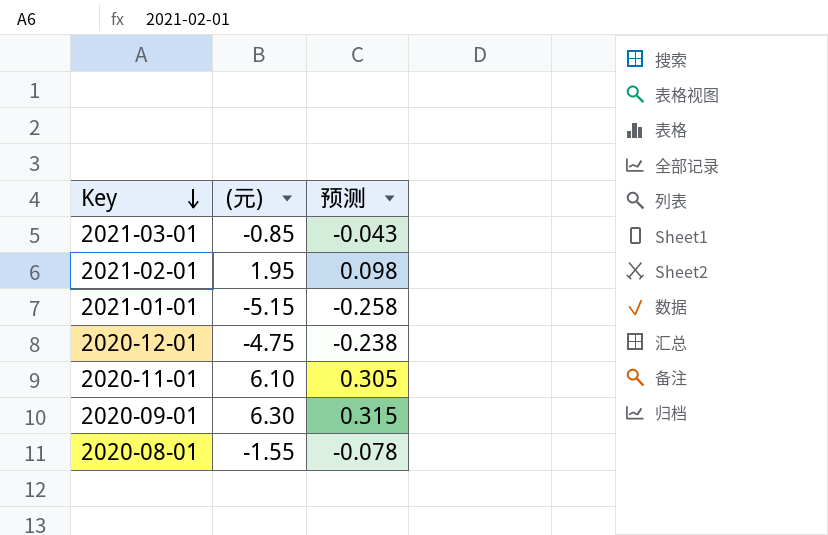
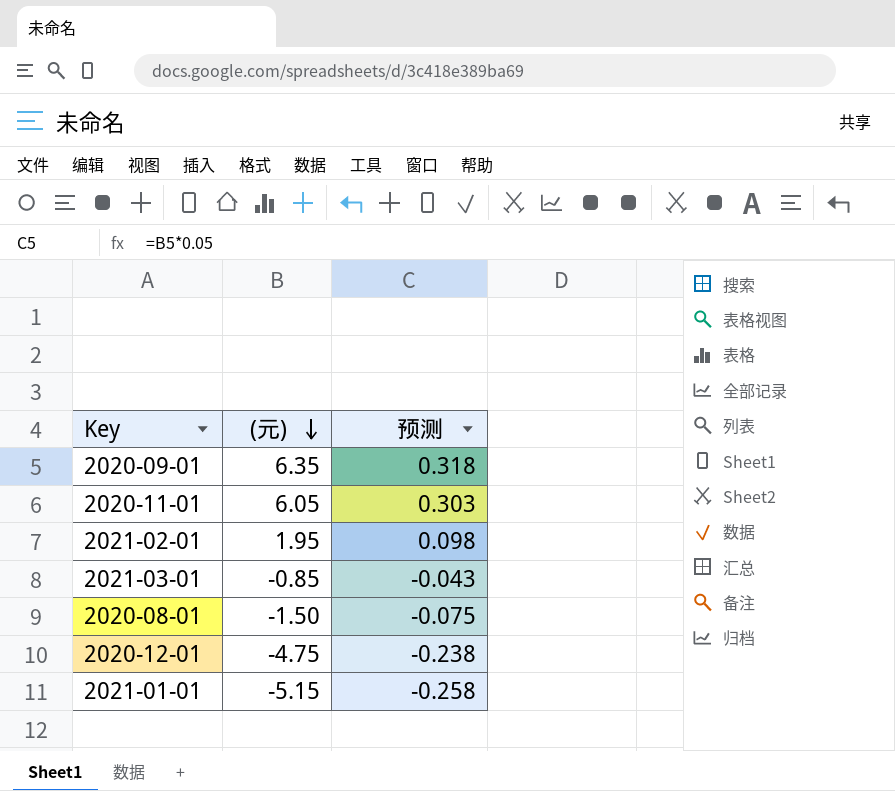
row order: Key descending -> (元) descending
2020-09-01 | (元): 6.30 -> 6.35
2020-09-01 | 预测: 0.315 -> 0.318
2020-11-01 | (元): 6.10 -> 6.05
2020-11-01 | 预测: 0.305 -> 0.303
2020-08-01 | (元): -1.55 -> -1.50
2020-08-01 | 预测: -0.078 -> -0.075

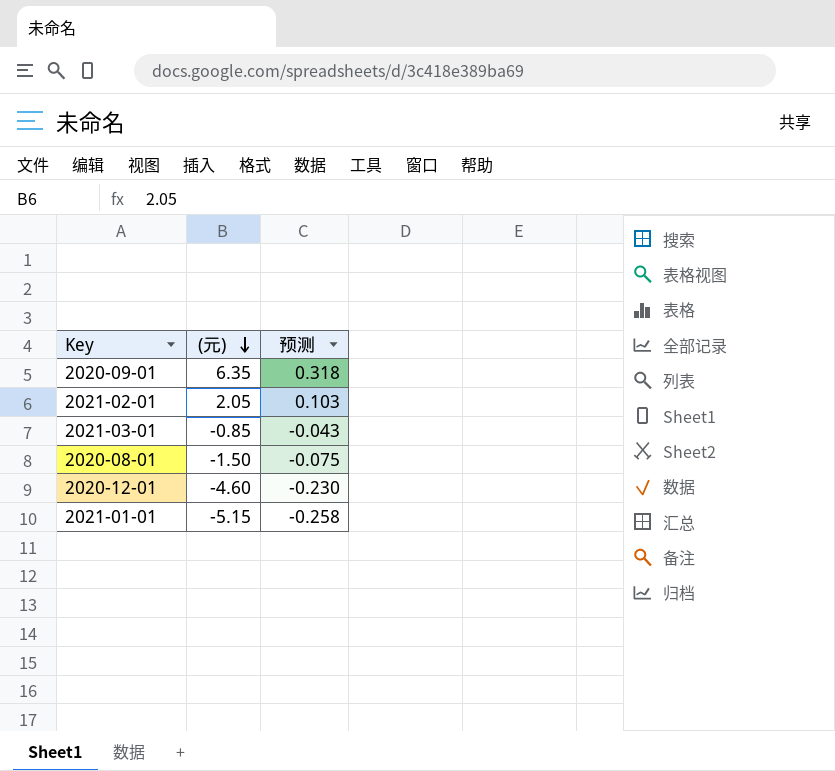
row 2020-11-01: 6.05 | 0.303 -> none
2021-02-01 | (元): 1.95 -> 2.05
2021-02-01 | 预测: 0.098 -> 0.103
2020-12-01 | (元): -4.75 -> -4.60
2020-12-01 | 预测: -0.238 -> -0.230

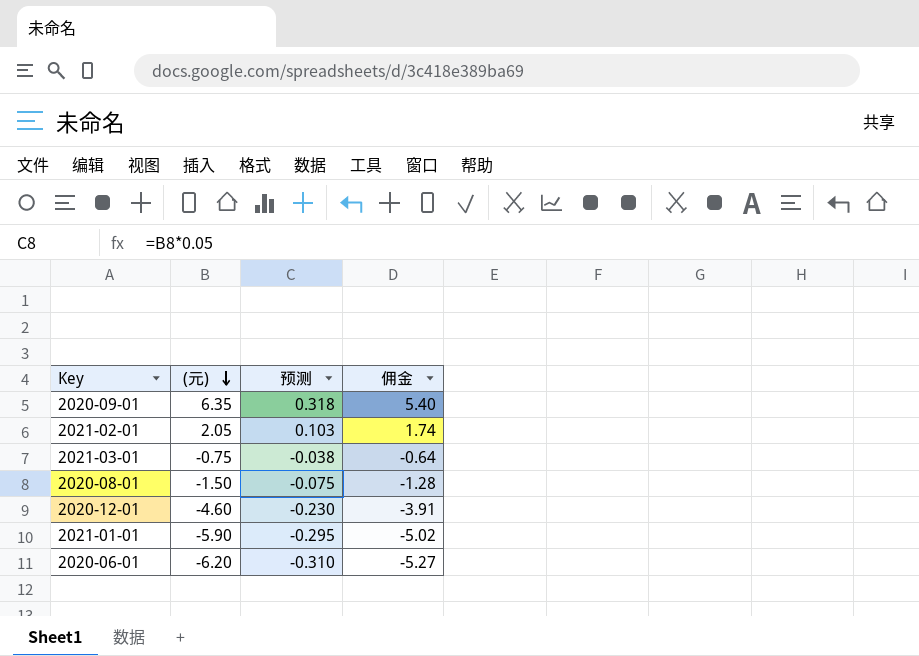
column 佣金 | formula: none -> [(元)] * 0.85
2021-03-01 | (元): -0.85 -> -0.75
2021-03-01 | 预测: -0.043 -> -0.038
2021-01-01 | (元): -5.15 -> -5.90
2021-01-01 | 预测: -0.258 -> -0.295
row 2020-06-01: none -> -6.20 | -0.310 | -5.27

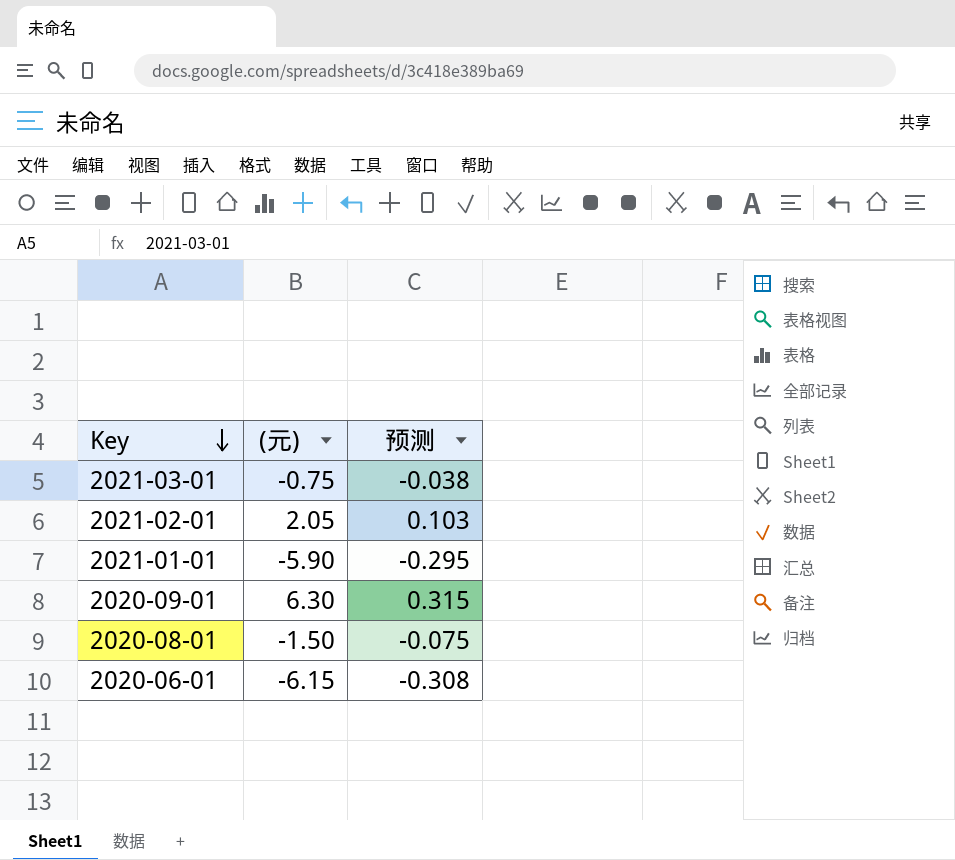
row order: (元) descending -> Key descending
column 佣金 | formula: [(元)] * 0.85 -> none
row 2020-12-01: -4.60 | -0.230 | -3.91 -> none
2020-09-01 | (元): 6.35 -> 6.30
2020-09-01 | 预测: 0.318 -> 0.315
2020-06-01 | (元): -6.20 -> -6.15
2020-06-01 | 预测: -0.310 -> -0.308

